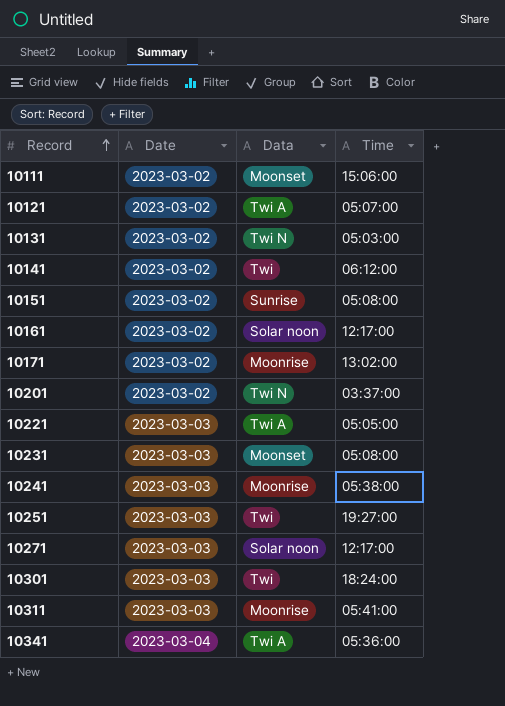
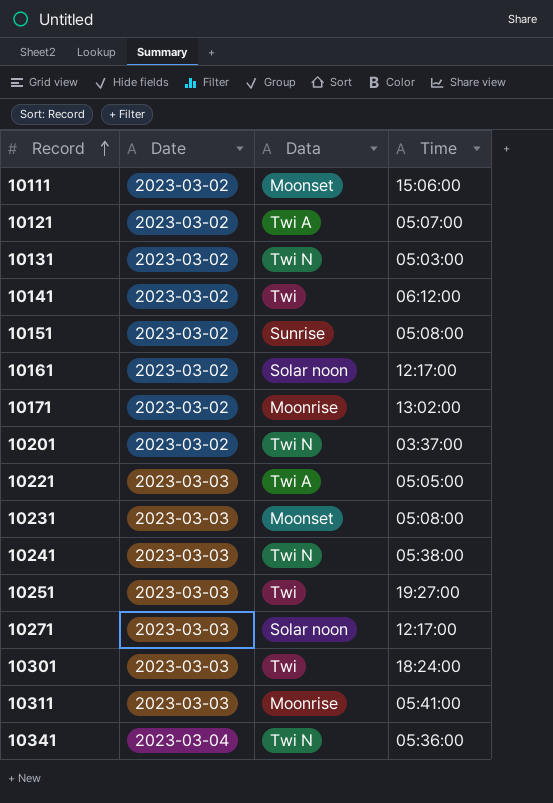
10241 | Data: Moonrise -> Twi N
10341 | Data: Twi A -> Twi N

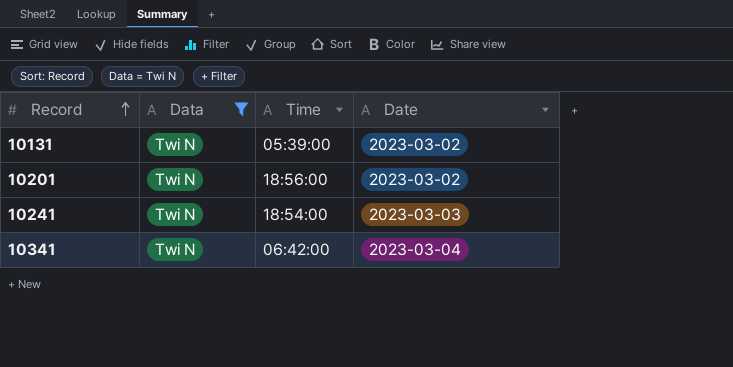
filter: none -> Data = Twi N
column Date | position: 2 -> 4
10131 | Time: 05:03:00 -> 05:39:00
10201 | Time: 03:37:00 -> 18:56:00
10241 | Time: 05:38:00 -> 18:54:00
10341 | Time: 05:36:00 -> 06:42:00

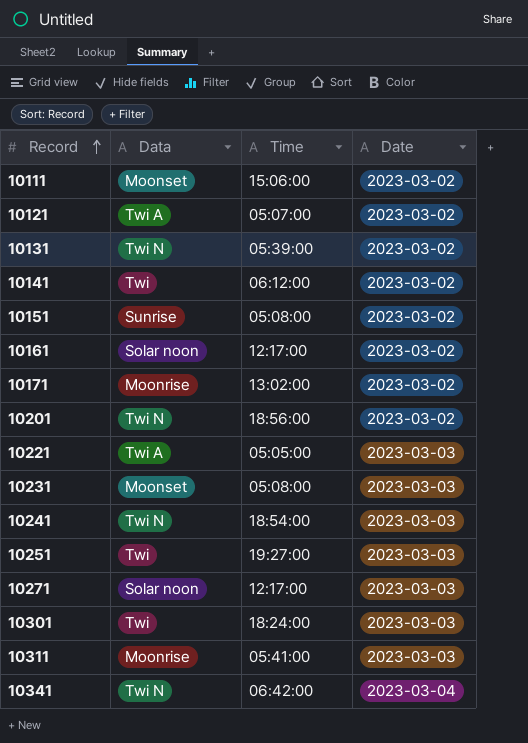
filter: Data = Twi N -> none

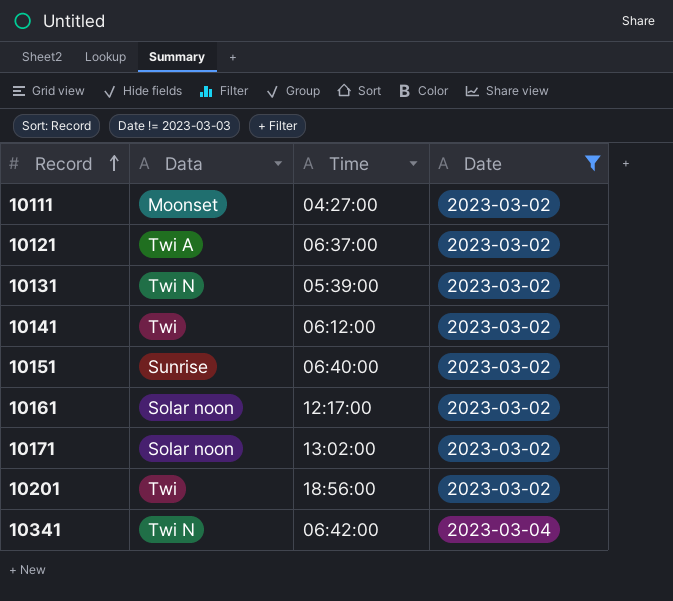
filter: none -> Date != 2023-03-03
10111 | Time: 15:06:00 -> 04:27:00
10121 | Time: 05:07:00 -> 06:37:00
10151 | Time: 05:08:00 -> 06:40:00
10171 | Data: Moonrise -> Solar noon
10201 | Data: Twi N -> Twi

